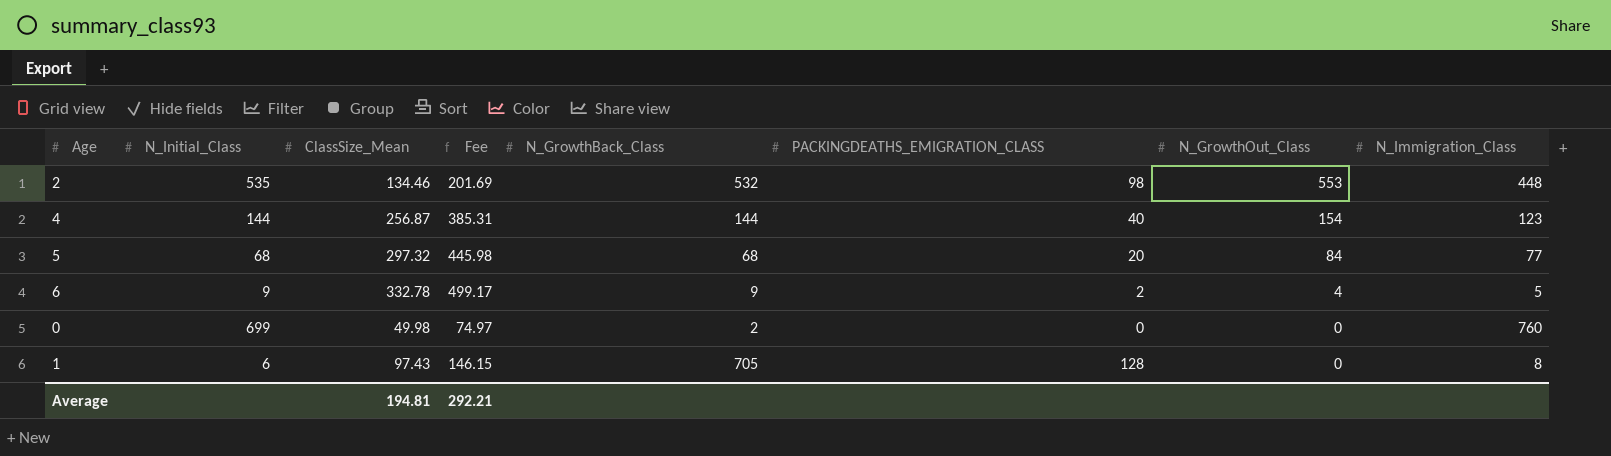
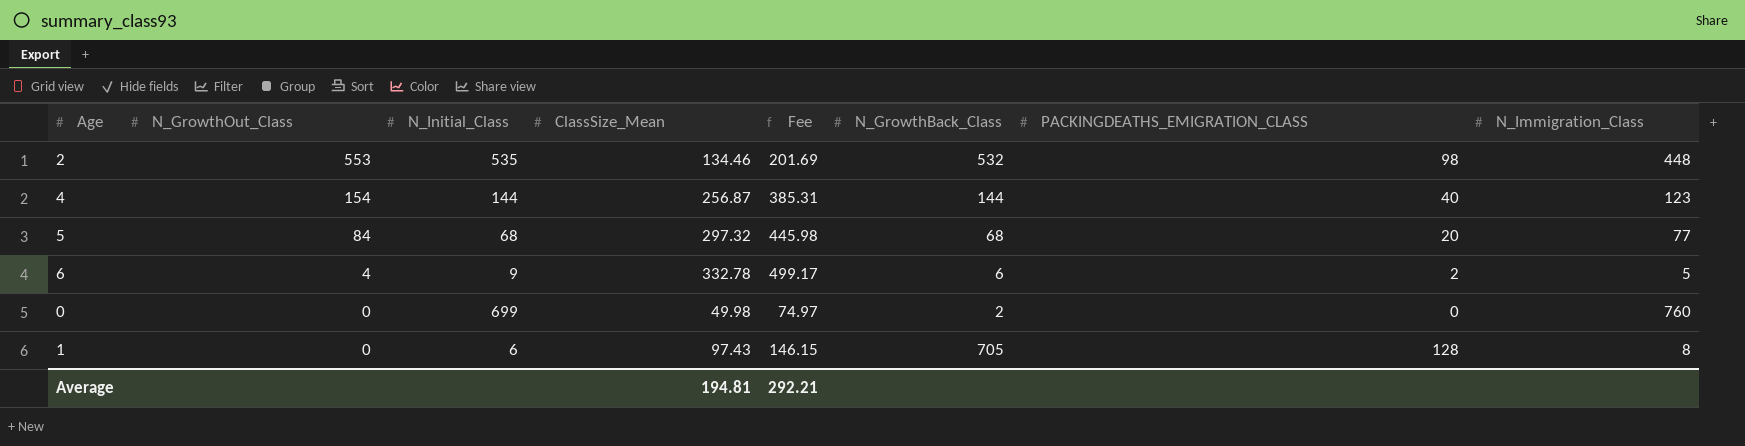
column N_GrowthOut_Class | position: 7 -> 2
6 | N_GrowthBack_Class: 9 -> 6

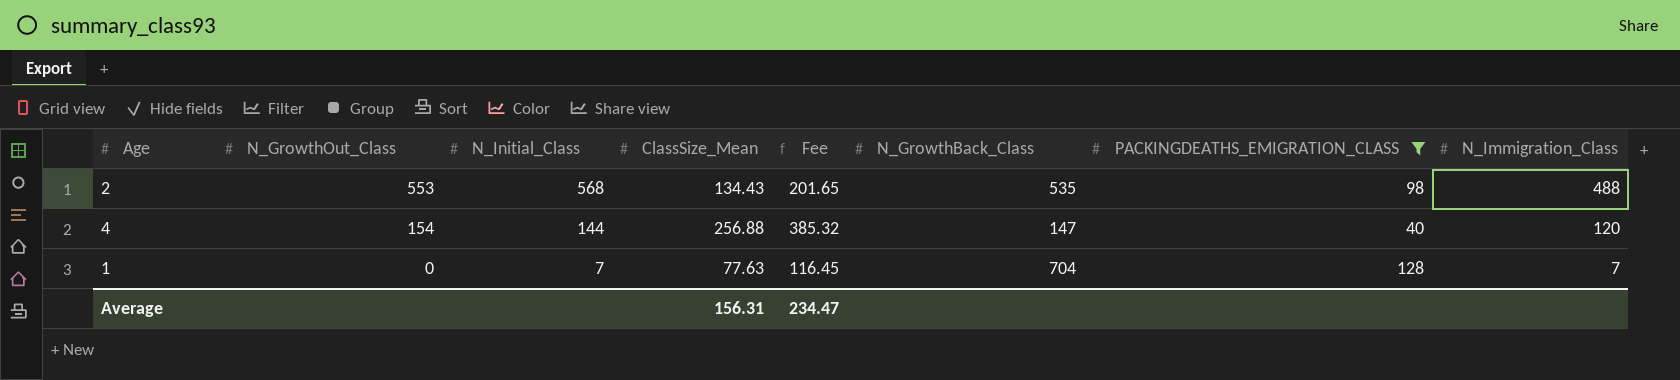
filter: none -> PACKINGDEATHS_EMIGRATION_CLASS >= 40
2 | N_Initial_Class: 535 -> 568
2 | ClassSize_Mean: 134.46 -> 134.43
2 | Fee: 201.69 -> 201.65
2 | N_GrowthBack_Class: 532 -> 535
2 | N_Immigration_Class: 448 -> 488
4 | ClassSize_Mean: 256.87 -> 256.88
4 | Fee: 385.31 -> 385.32
4 | N_GrowthBack_Class: 144 -> 147
4 | N_Immigration_Class: 123 -> 120
1 | N_Initial_Class: 6 -> 7
1 | ClassSize_Mean: 97.43 -> 77.63
1 | Fee: 146.15 -> 116.45
1 | N_GrowthBack_Class: 705 -> 704
1 | N_Immigration_Class: 8 -> 7
Average | ClassSize_Mean: 194.81 -> 156.31
Average | Fee: 292.21 -> 234.47

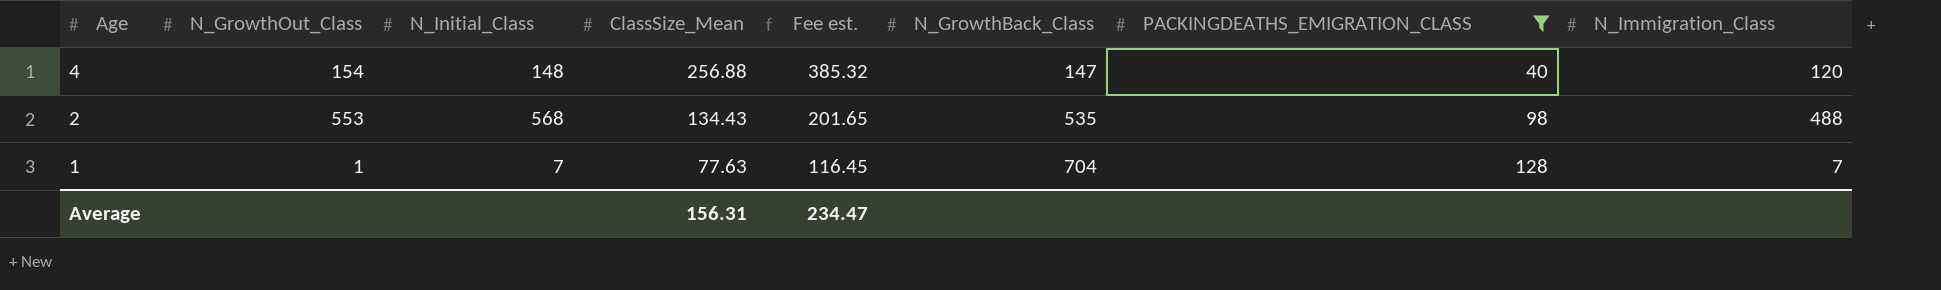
row order: N_GrowthOut_Class descending -> Age descending
column name: Fee -> Fee est.
4 | N_Initial_Class: 144 -> 148
1 | N_GrowthOut_Class: 0 -> 1

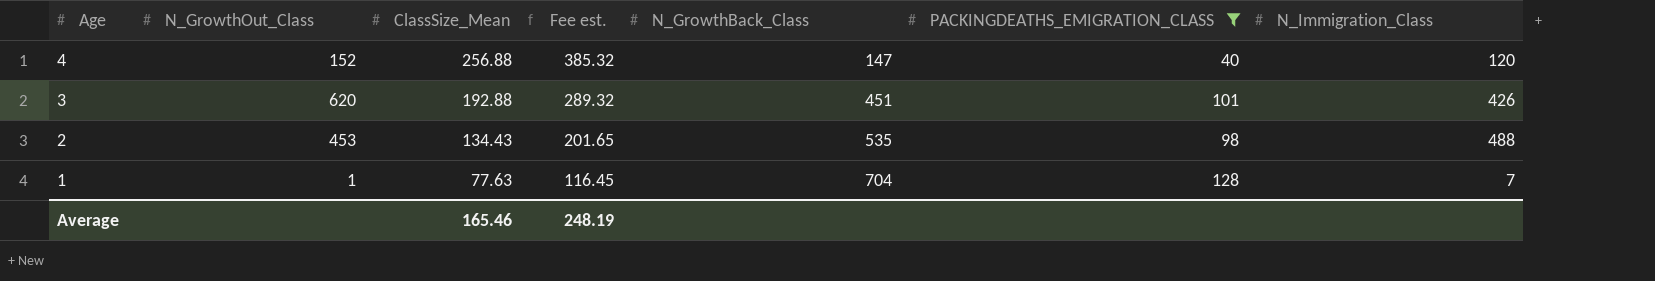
column N_Initial_Class | position: 3 -> none
4 | N_GrowthOut_Class: 154 -> 152
row 3: none -> 620 | 192.88 | 289.32 | 451 | 101 | 426
2 | N_GrowthOut_Class: 553 -> 453
Average | ClassSize_Mean: 156.31 -> 165.46
Average | Fee est.: 234.47 -> 248.19

